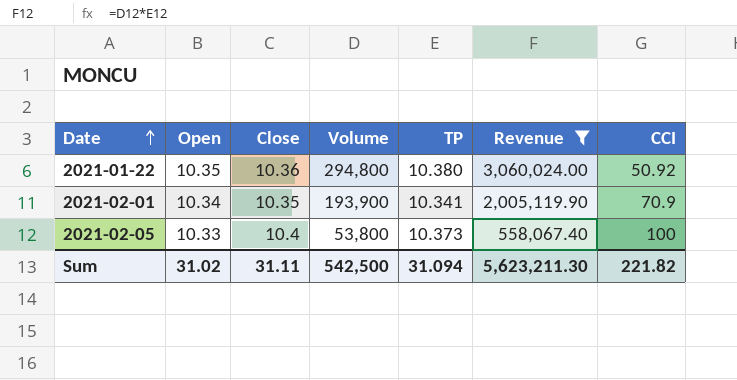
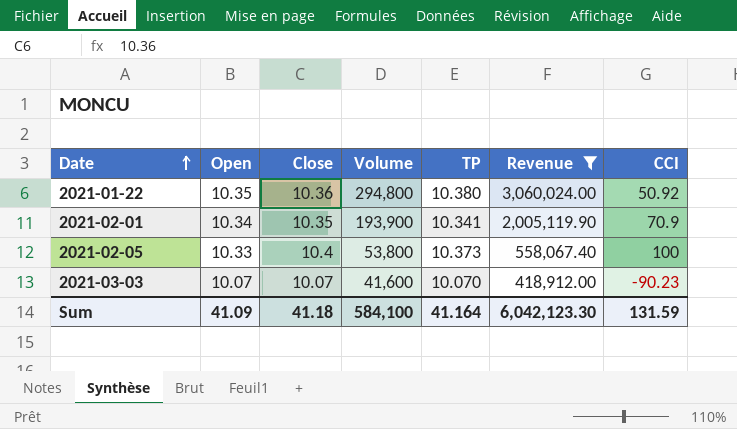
row 2021-03-03: none -> 10.07 | 10.07 | 41,600 | 10.070 | 418,912.00 | -90.23
Sum | Open: 31.02 -> 41.09
Sum | Close: 31.11 -> 41.18
Sum | Volume: 542,500 -> 584,100
Sum | TP: 31.094 -> 41.164
Sum | Revenue: 5,623,211.30 -> 6,042,123.30
Sum | CCI: 221.82 -> 131.59

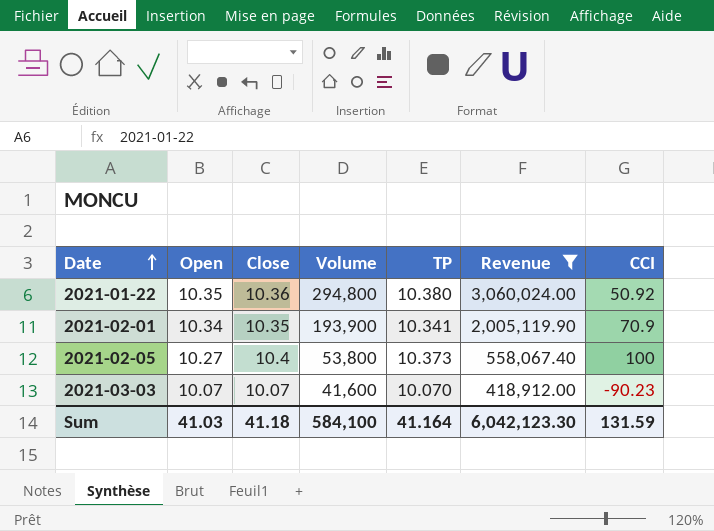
2021-02-05 | Open: 10.33 -> 10.27
Sum | Open: 41.09 -> 41.03

